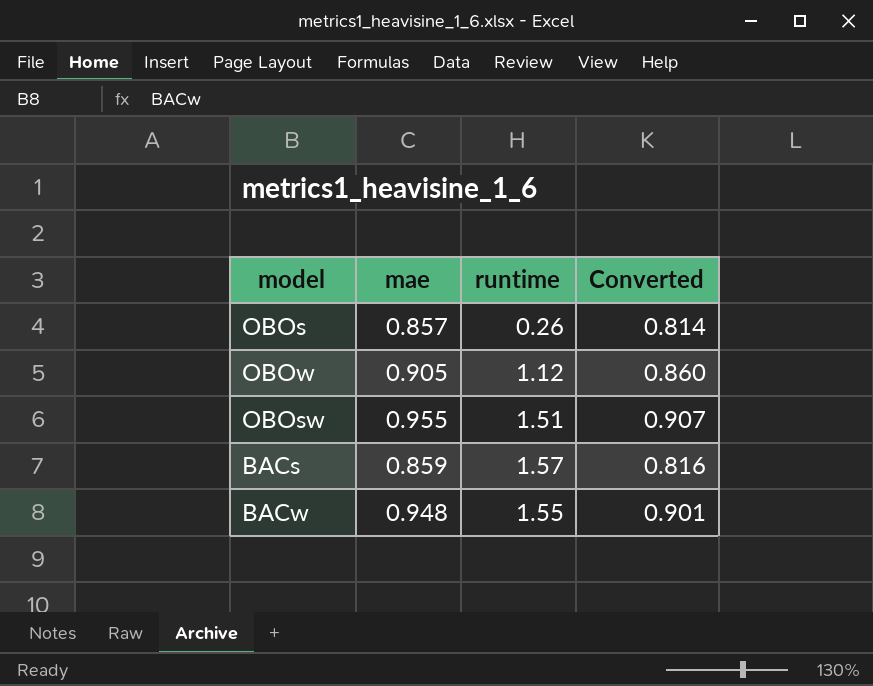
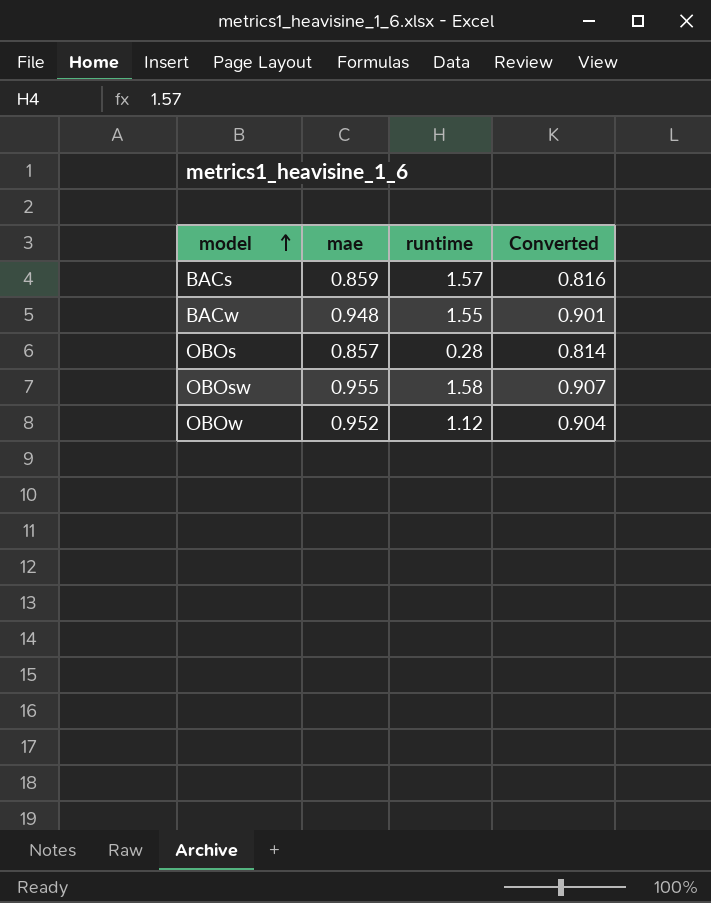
row order: none -> model ascending
OBOs | runtime: 0.26 -> 0.28
OBOsw | runtime: 1.51 -> 1.58
OBOw | mae: 0.905 -> 0.952
OBOw | Converted: 0.860 -> 0.904

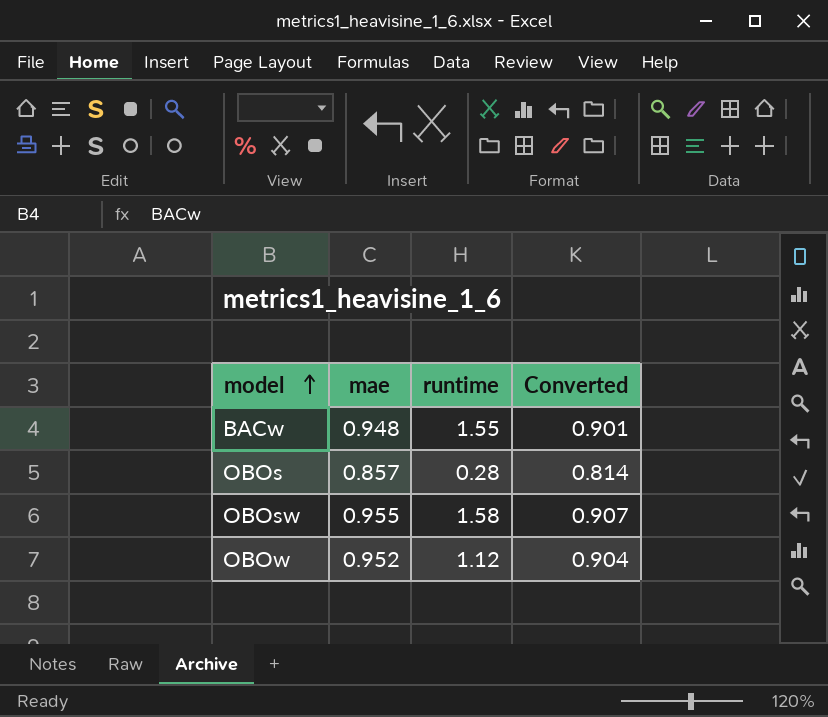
row BACs: 0.859 | 1.57 | 0.816 -> none

